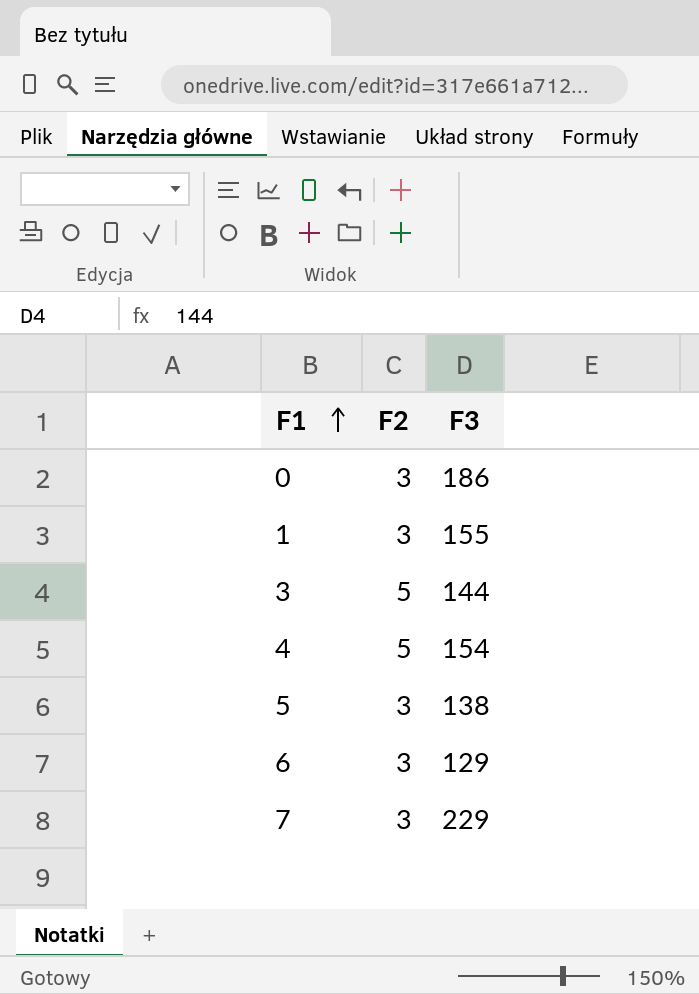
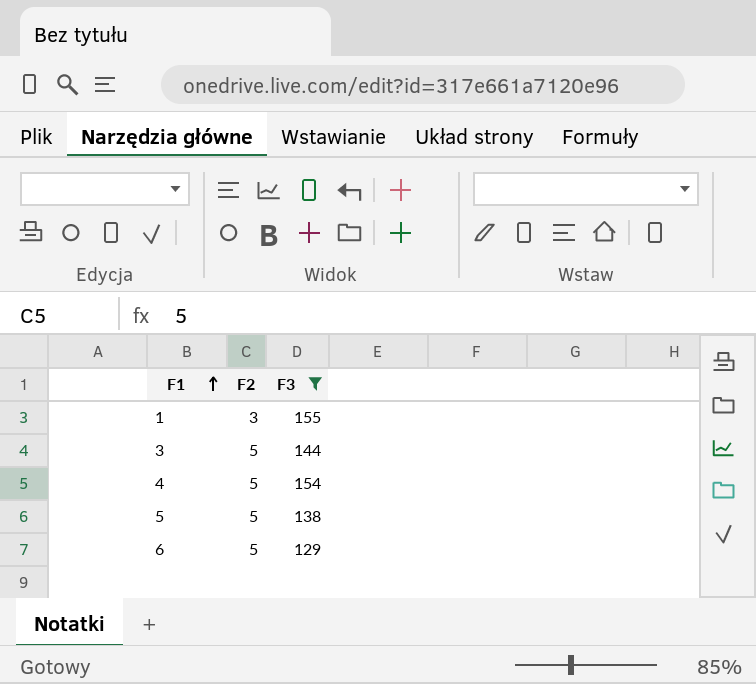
filter: none -> F3 <= 155
5 | F2: 3 -> 5
6 | F2: 3 -> 5

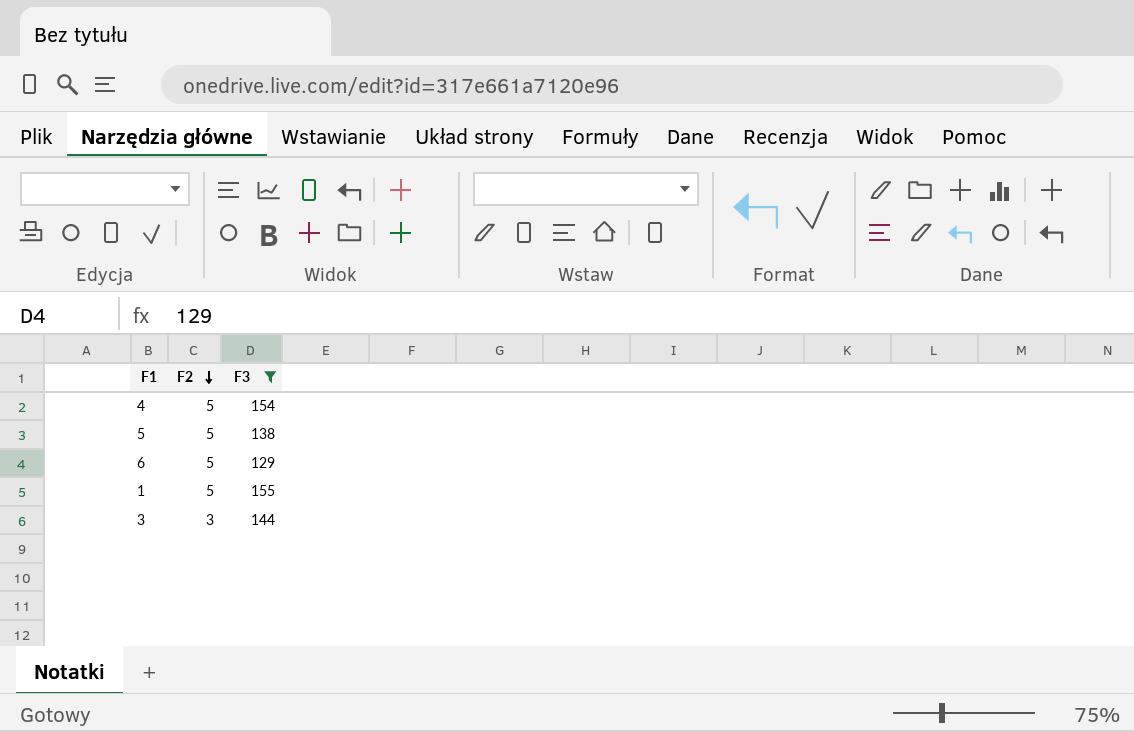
row order: F1 ascending -> F2 descending
1 | F2: 3 -> 5
3 | F2: 5 -> 3

